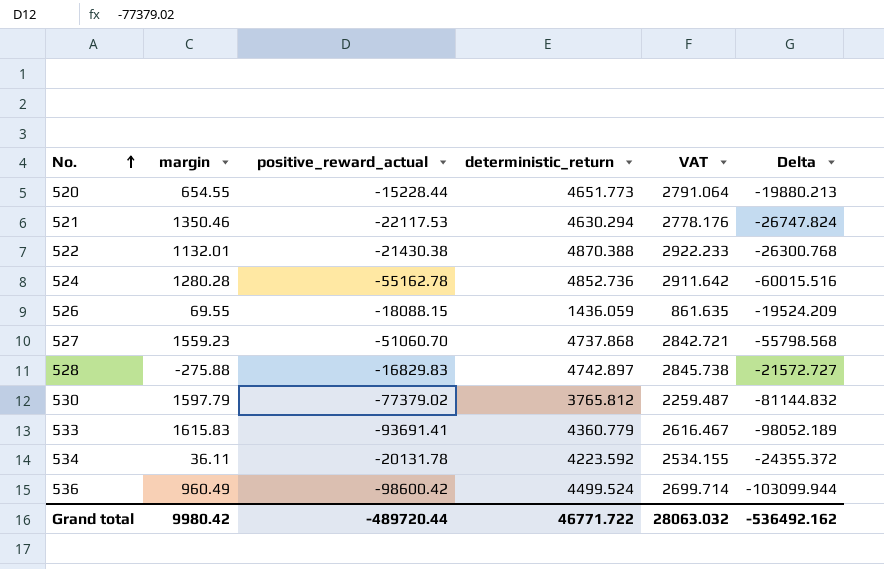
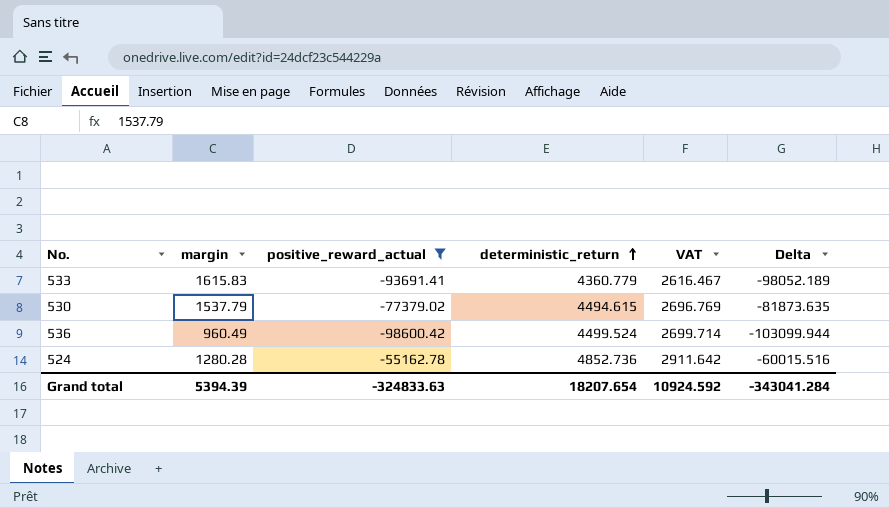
filter: none -> positive_reward_actual <= -55162.78
row order: No. ascending -> deterministic_return ascending
530 | margin: 1597.79 -> 1537.79
530 | deterministic_return: 3765.812 -> 4494.615
530 | VAT: 2259.487 -> 2696.769
530 | Delta: -81144.832 -> -81873.635
Grand total | margin: 9980.42 -> 5394.39
Grand total | positive_reward_actual: -489720.44 -> -324833.63
Grand total | deterministic_return: 46771.722 -> 18207.654
Grand total | VAT: 28063.032 -> 10924.592
Grand total | Delta: -536492.162 -> -343041.284

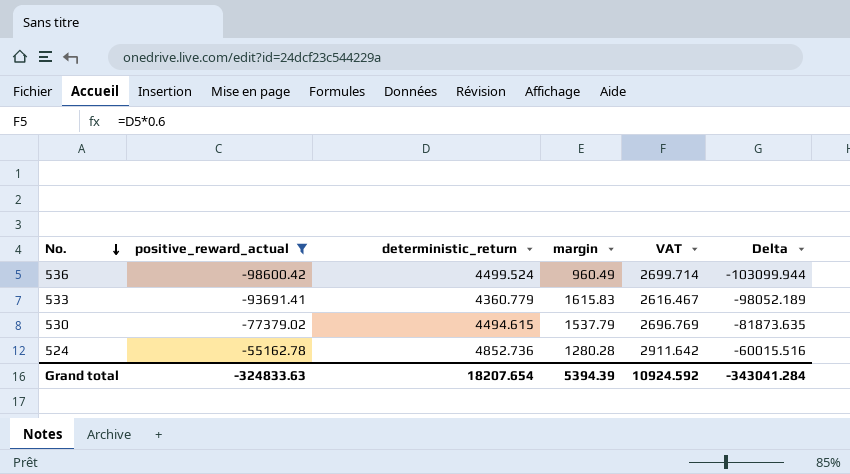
row order: deterministic_return ascending -> No. descending
column margin | position: 2 -> 4

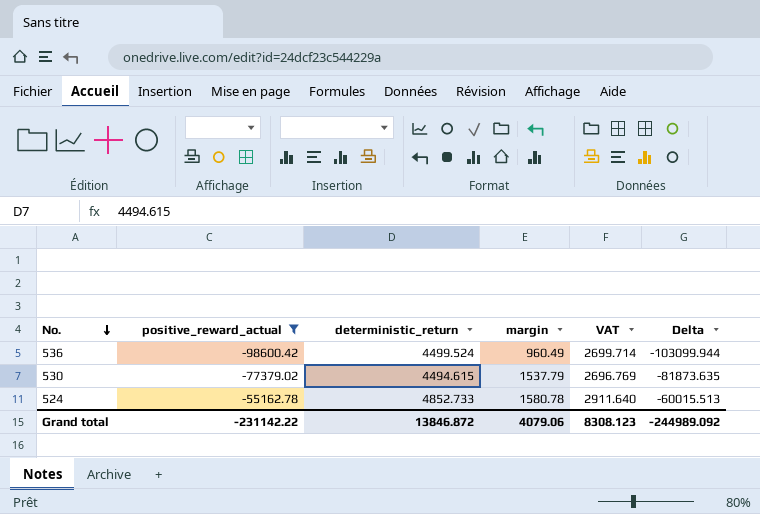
row 533: -93691.41 | 4360.779 | 1615.83 | 2616.467 | -98052.189 -> none
524 | deterministic_return: 4852.736 -> 4852.733
524 | margin: 1280.28 -> 1580.78
524 | VAT: 2911.642 -> 2911.640
524 | Delta: -60015.516 -> -60015.513
Grand total | positive_reward_actual: -324833.63 -> -231142.22
Grand total | deterministic_return: 18207.654 -> 13846.872
Grand total | margin: 5394.39 -> 4079.06
Grand total | VAT: 10924.592 -> 8308.123
Grand total | Delta: -343041.284 -> -244989.092

